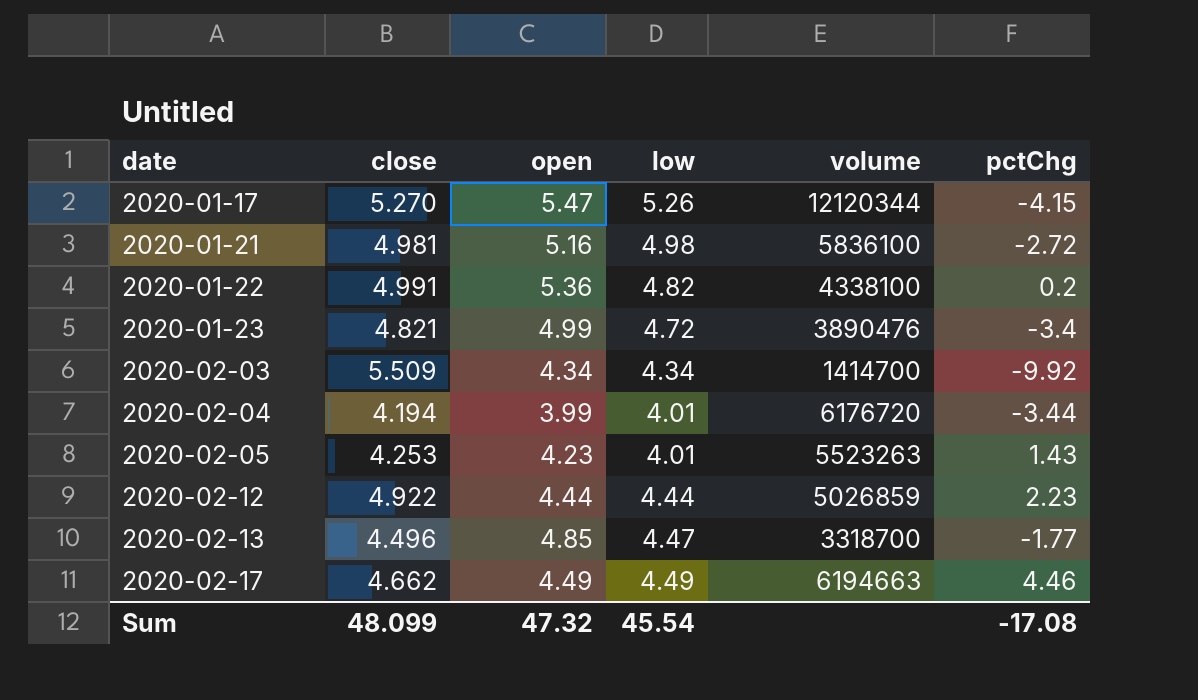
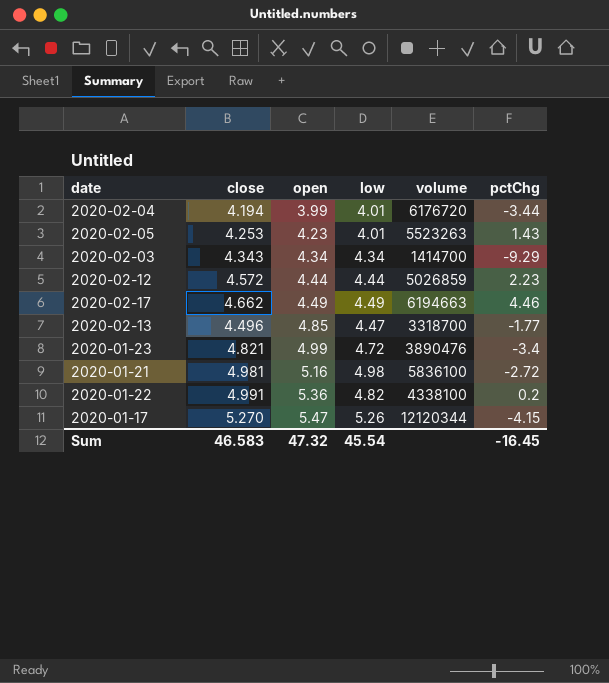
row order: date ascending -> open ascending
2020-02-03 | close: 5.509 -> 4.343
2020-02-03 | pctChg: -9.92 -> -9.29
2020-02-12 | close: 4.922 -> 4.572
Sum | close: 48.099 -> 46.583
Sum | pctChg: -17.08 -> -16.45

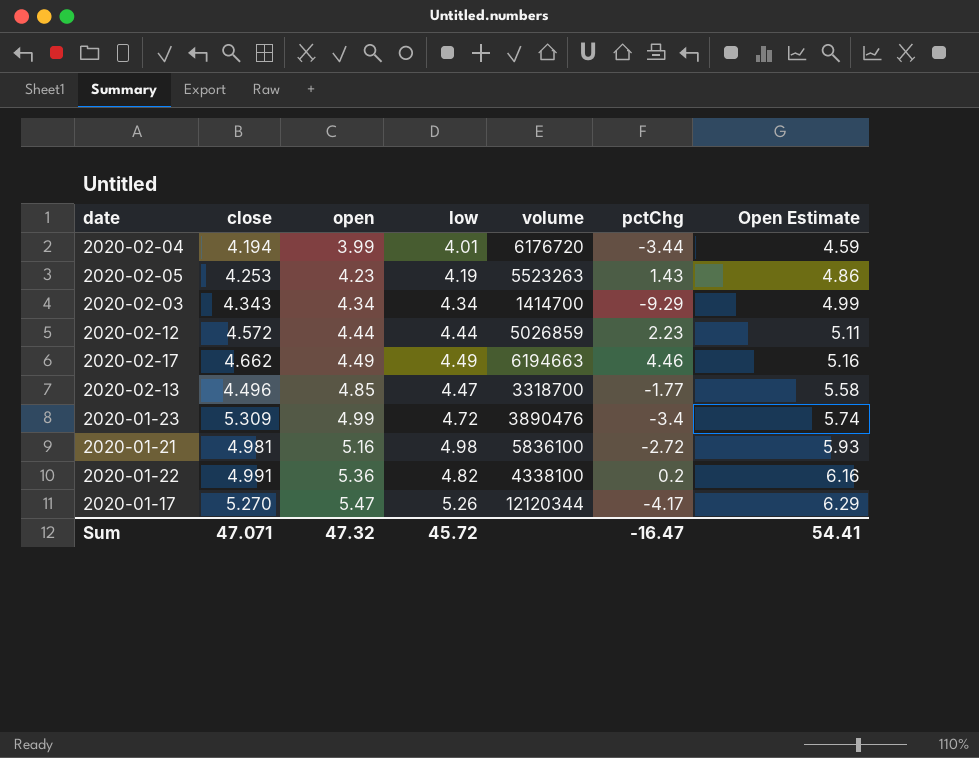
column Open Estimate | formula: none -> [open] * 1.15
2020-02-05 | low: 4.01 -> 4.19
2020-01-23 | close: 4.821 -> 5.309
2020-01-17 | pctChg: -4.15 -> -4.17
Sum | close: 46.583 -> 47.071
Sum | low: 45.54 -> 45.72
Sum | pctChg: -16.45 -> -16.47

